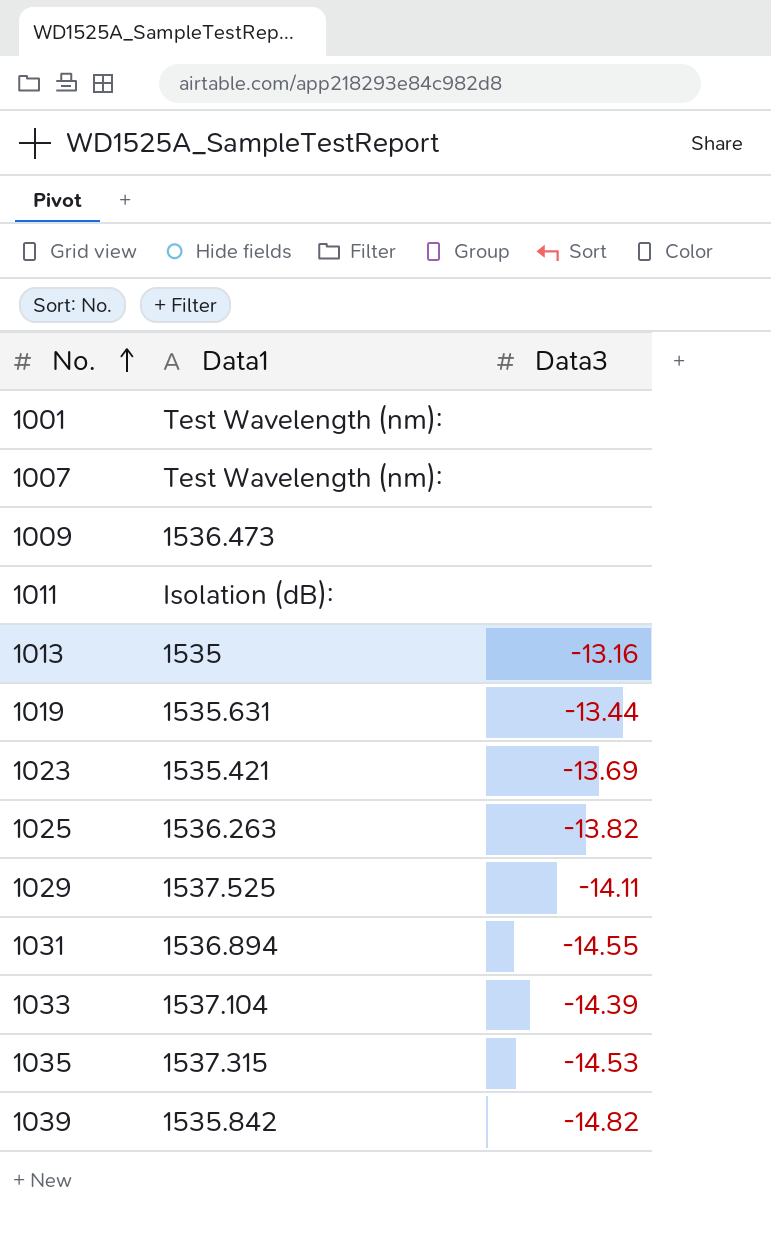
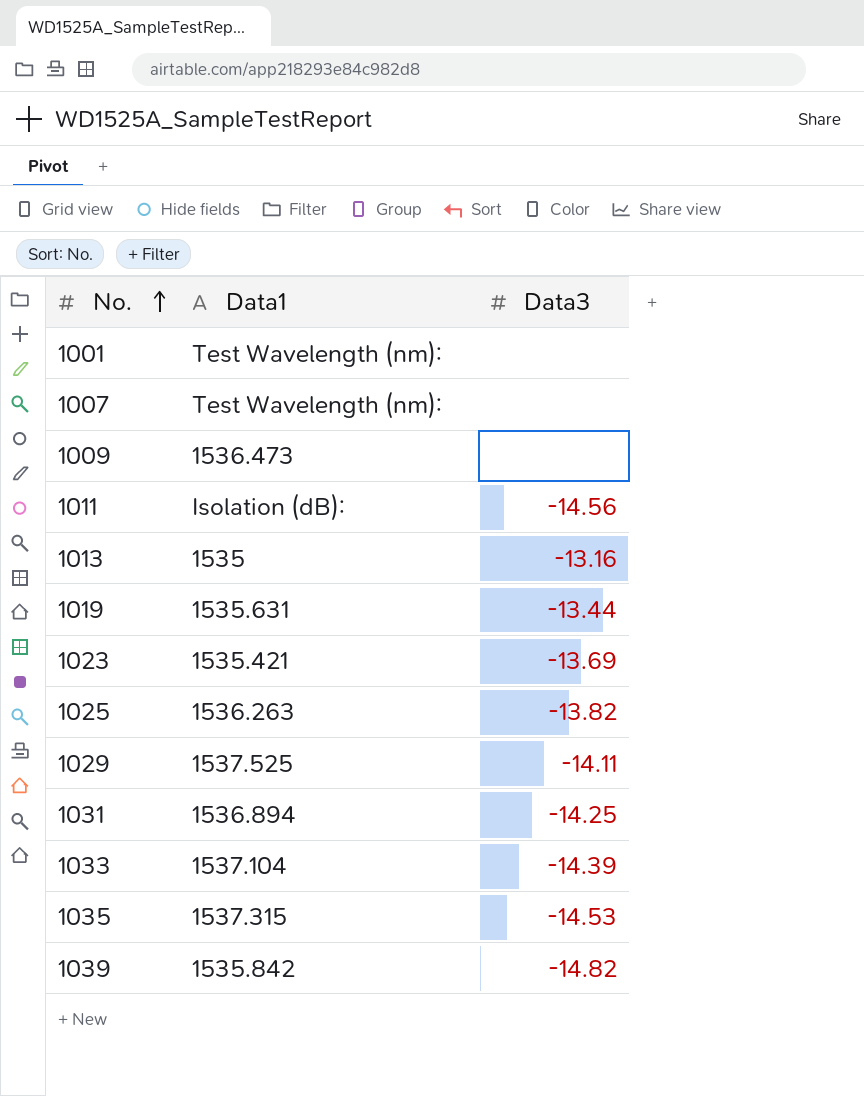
1011 | Data3: none -> -14.56
1031 | Data3: -14.55 -> -14.25

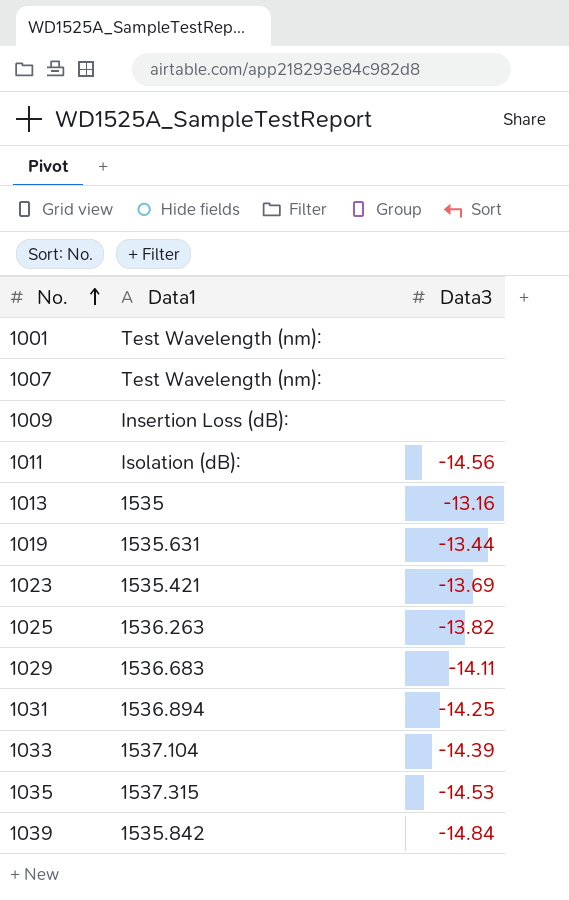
1009 | Data1: 1536.473 -> Insertion Loss (dB):
1029 | Data1: 1537.525 -> 1536.683
1039 | Data3: -14.82 -> -14.84

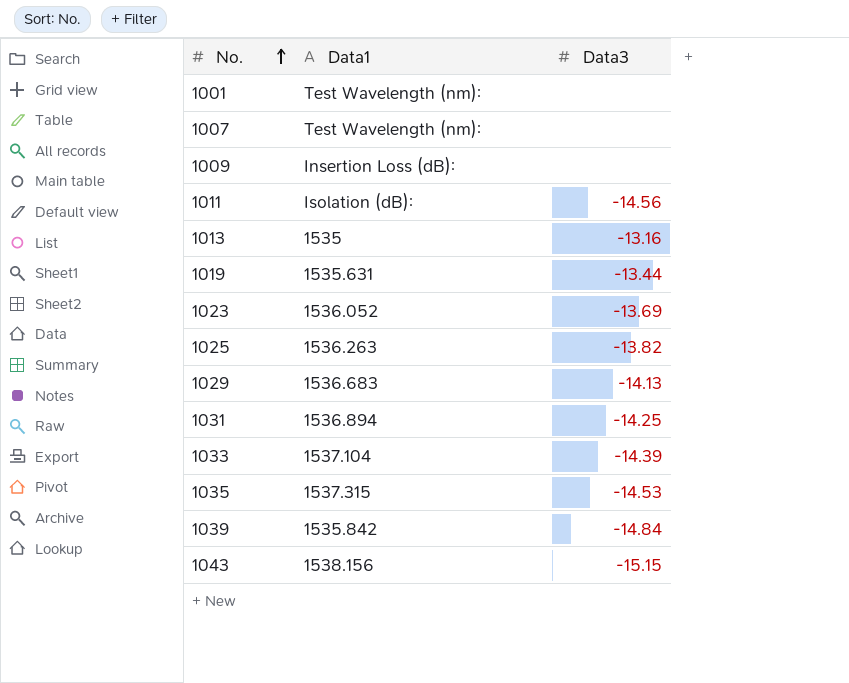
1023 | Data1: 1535.421 -> 1536.052
1029 | Data3: -14.11 -> -14.13
row 1043: none -> 1538.156 | -15.15

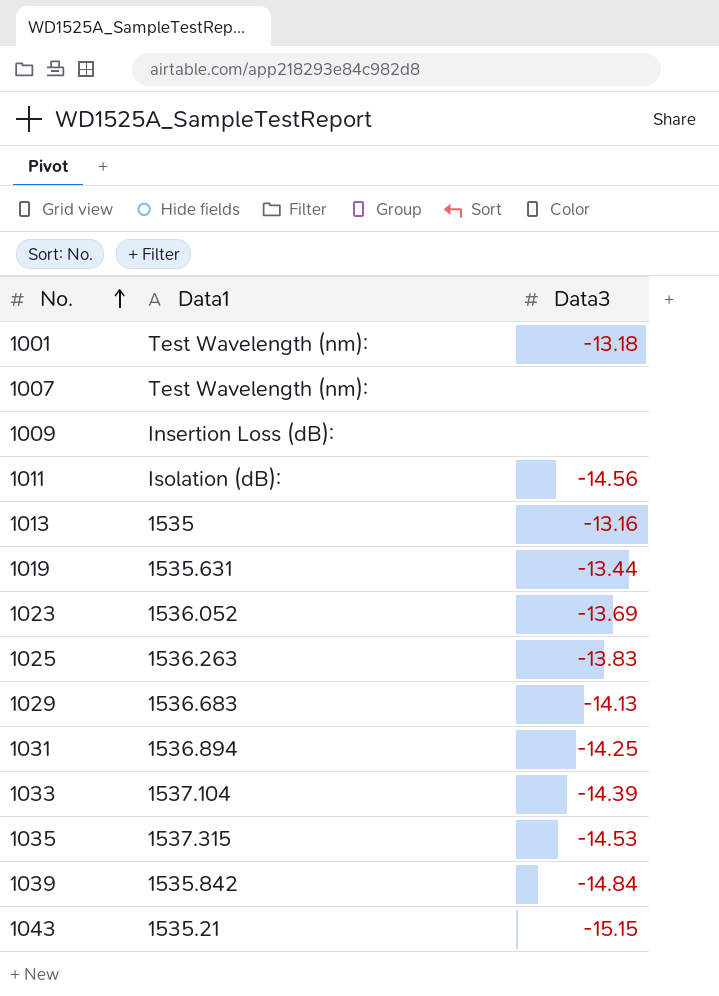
1001 | Data3: none -> -13.18
1025 | Data3: -13.82 -> -13.83
1043 | Data1: 1538.156 -> 1535.21

